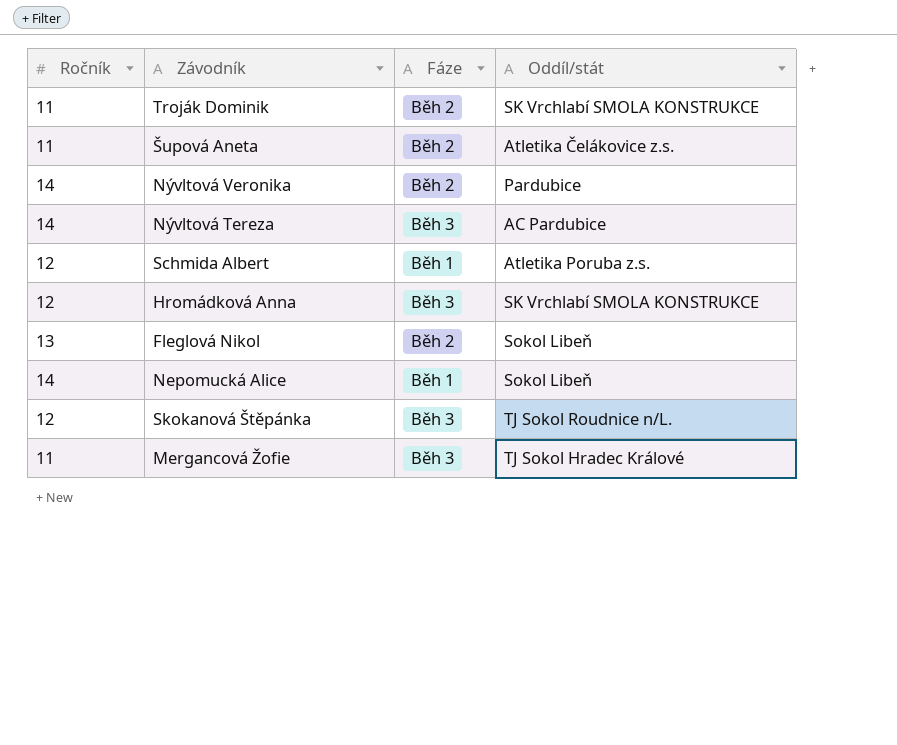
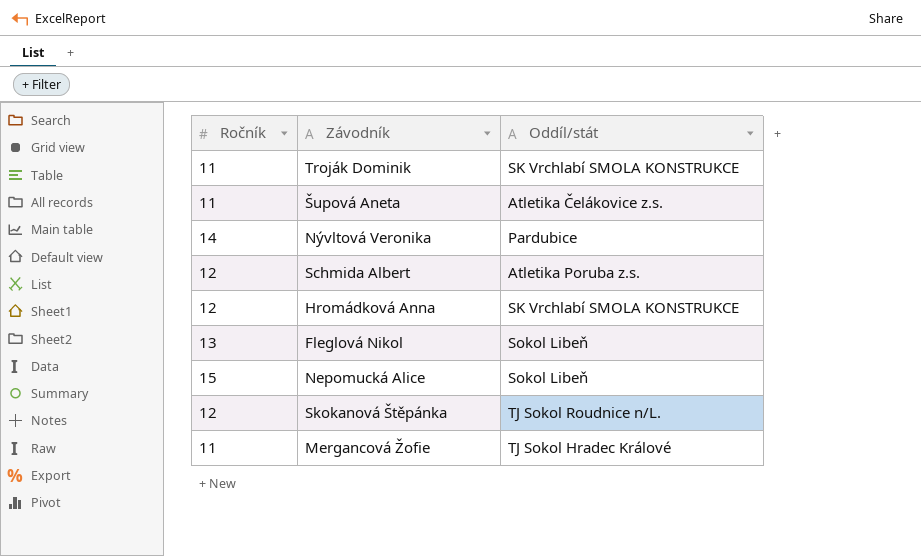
column Fáze | position: 3 -> none
row Nývltová Tereza: 14 | Běh 3 | AC Pardubice -> none
Nepomucká Alice | Ročník: 14 -> 15

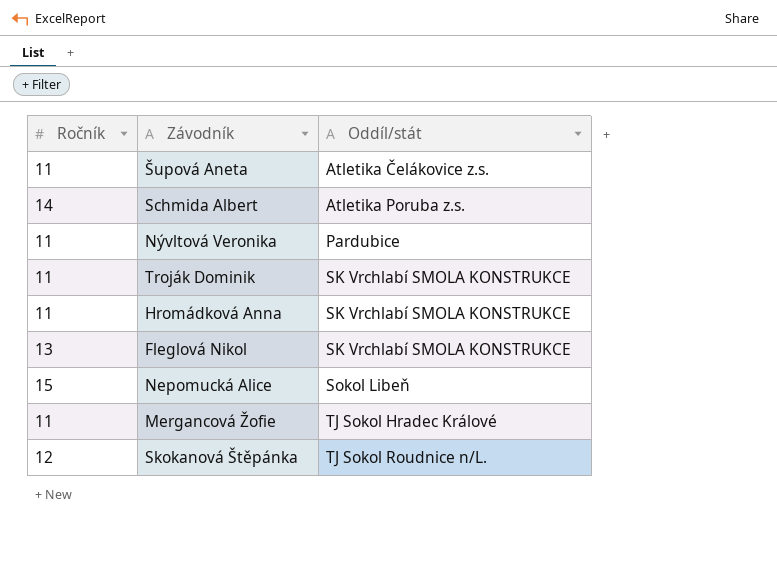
row order: none -> Oddíl/stát ascending
Schmida Albert | Ročník: 12 -> 14
Nývltová Veronika | Ročník: 14 -> 11
Hromádková Anna | Ročník: 12 -> 11
Fleglová Nikol | Oddíl/stát: Sokol Libeň -> SK Vrchlabí SMOLA KONSTRUKCE

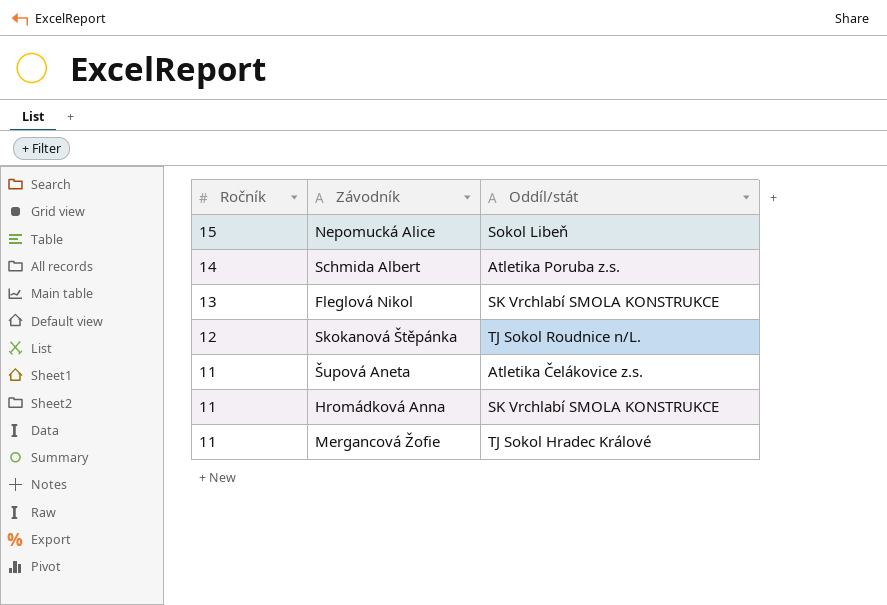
row order: Oddíl/stát ascending -> Ročník descending
row Nývltová Veronika: 11 | Pardubice -> none
row Troják Dominik: 11 | SK Vrchlabí SMOLA KONSTRUKCE -> none

